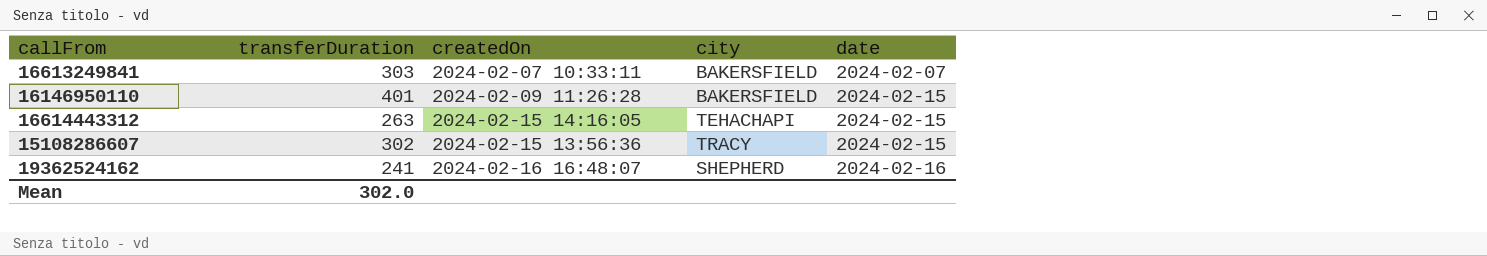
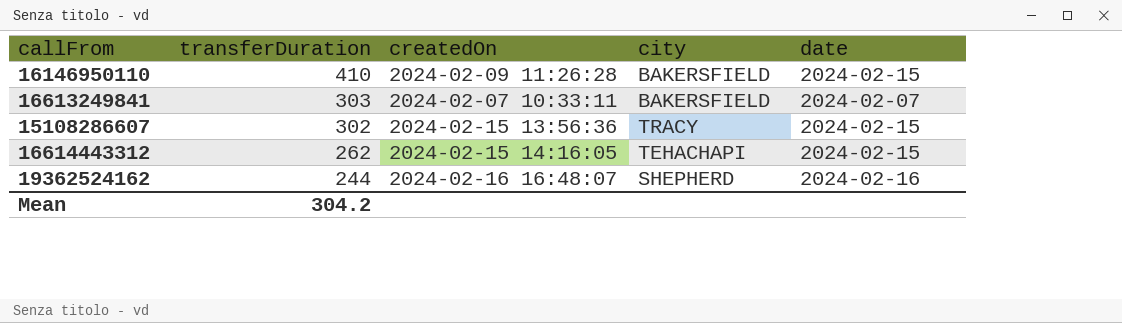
row order: date ascending -> transferDuration descending
16146950110 | transferDuration: 401 -> 410
16614443312 | transferDuration: 263 -> 262
19362524162 | transferDuration: 241 -> 244
Mean | transferDuration: 302.0 -> 304.2

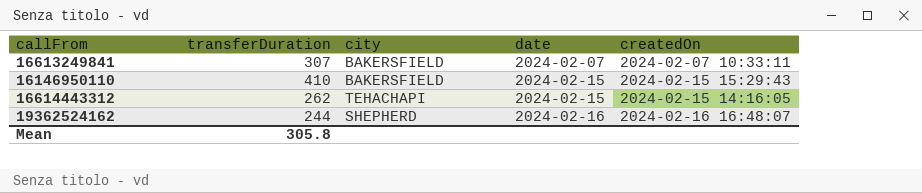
row order: transferDuration descending -> date ascending
column createdOn | position: 3 -> 5
row 15108286607: 302 | 2024-02-15 13:56:36 | TRACY | 2024-02-15 -> none
16613249841 | transferDuration: 303 -> 307
16146950110 | createdOn: 2024-02-09 11:26:28 -> 2024-02-15 15:29:43
Mean | transferDuration: 304.2 -> 305.8

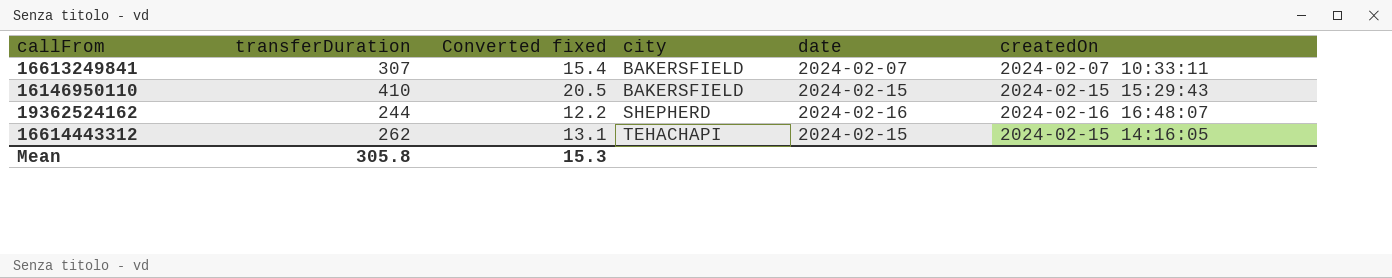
row order: date ascending -> city ascending
column Converted fixed | formula: none -> [transferDuration] * 0.05

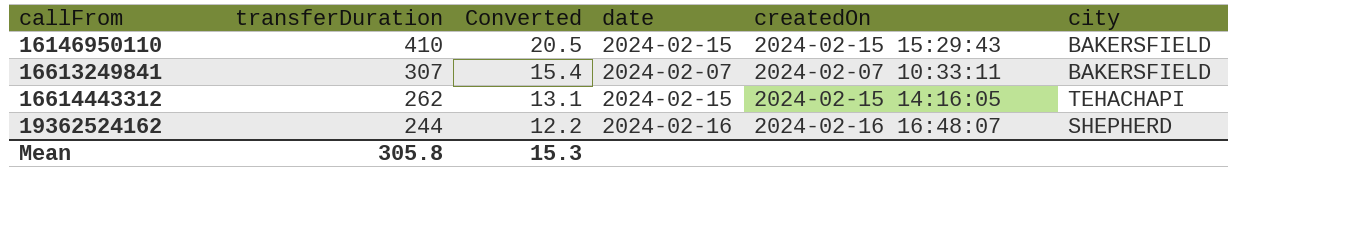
row order: city ascending -> callFrom ascending
column name: Converted fixed -> Converted
column city | position: 4 -> 6

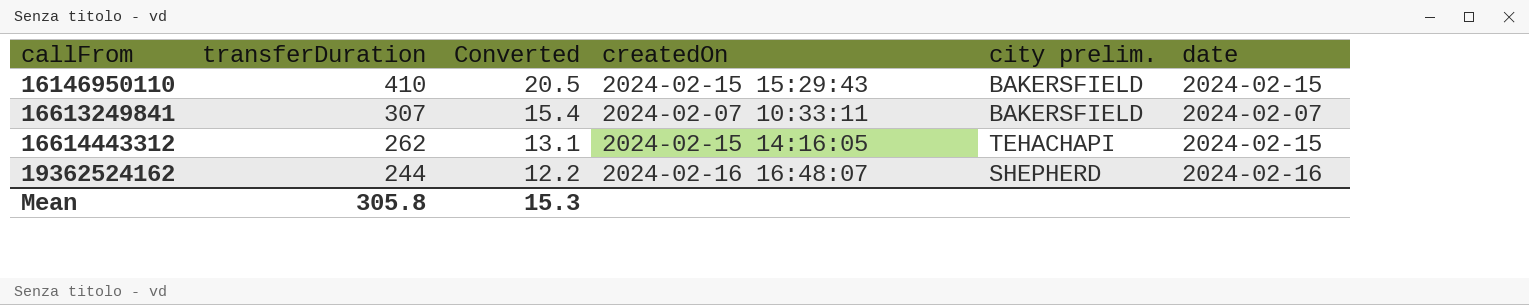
column name: city -> city prelim.
column date | position: 4 -> 6

